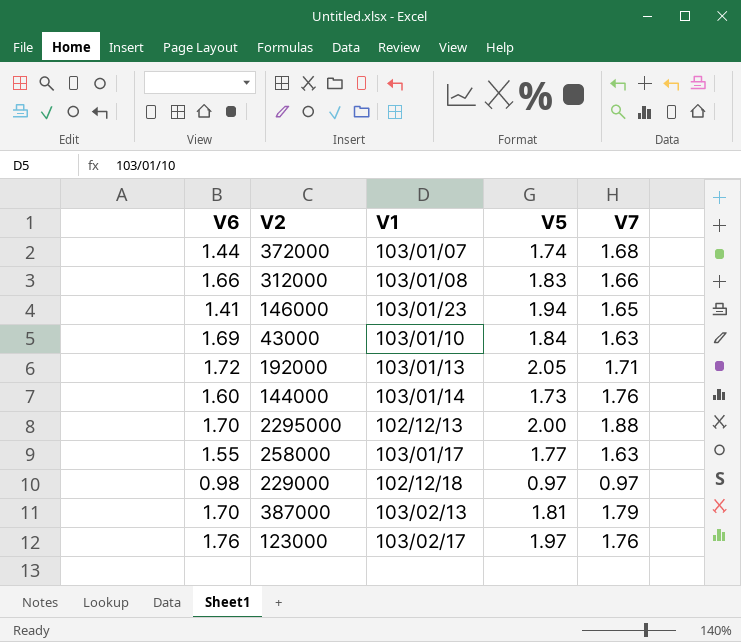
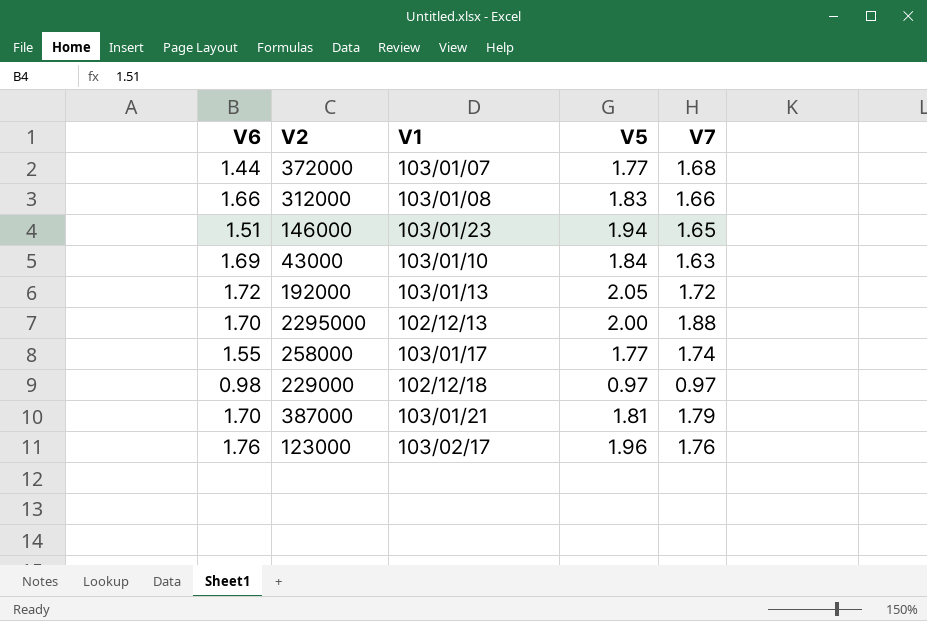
row 144000: 1.60 | 103/01/14 | 1.73 | 1.76 -> none
372000 | V5: 1.74 -> 1.77
146000 | V6: 1.41 -> 1.51
192000 | V7: 1.71 -> 1.72
258000 | V7: 1.63 -> 1.74
387000 | V1: 103/02/13 -> 103/01/21
123000 | V5: 1.97 -> 1.96

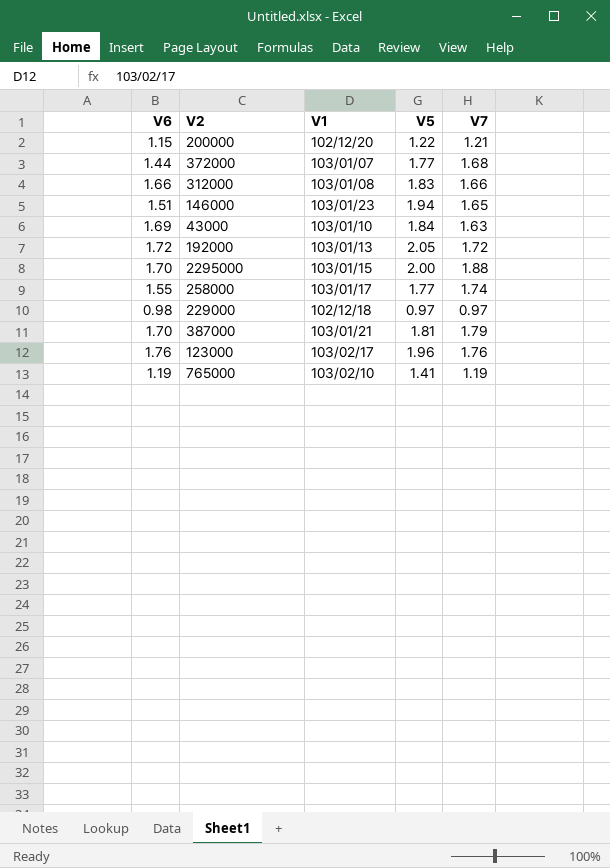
row 200000: none -> 1.15 | 102/12/20 | 1.22 | 1.21
2295000 | V1: 102/12/13 -> 103/01/15
row 765000: none -> 1.19 | 103/02/10 | 1.41 | 1.19

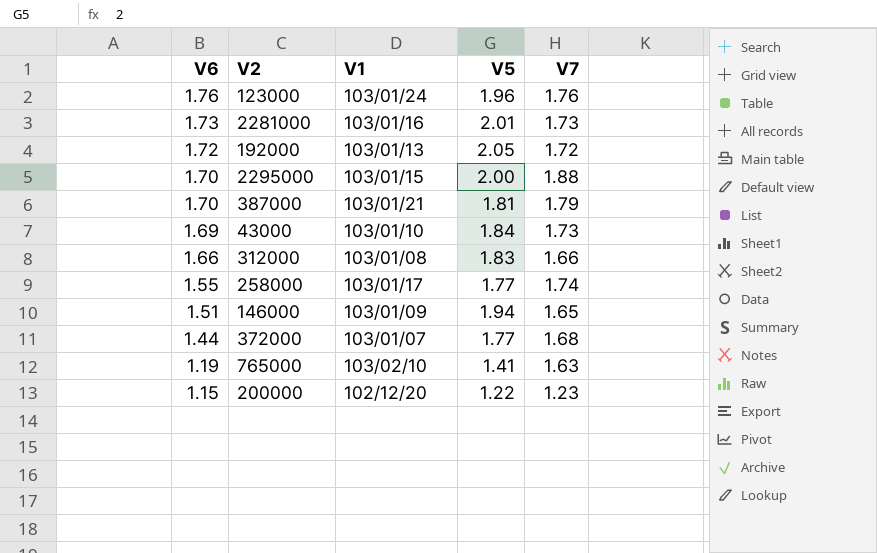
row order: none -> V6 descending
row 229000: 0.98 | 102/12/18 | 0.97 | 0.97 -> none
123000 | V1: 103/02/17 -> 103/01/24
row 2281000: none -> 1.73 | 103/01/16 | 2.01 | 1.73
43000 | V7: 1.63 -> 1.73
146000 | V1: 103/01/23 -> 103/01/09
765000 | V7: 1.19 -> 1.63
200000 | V7: 1.21 -> 1.23

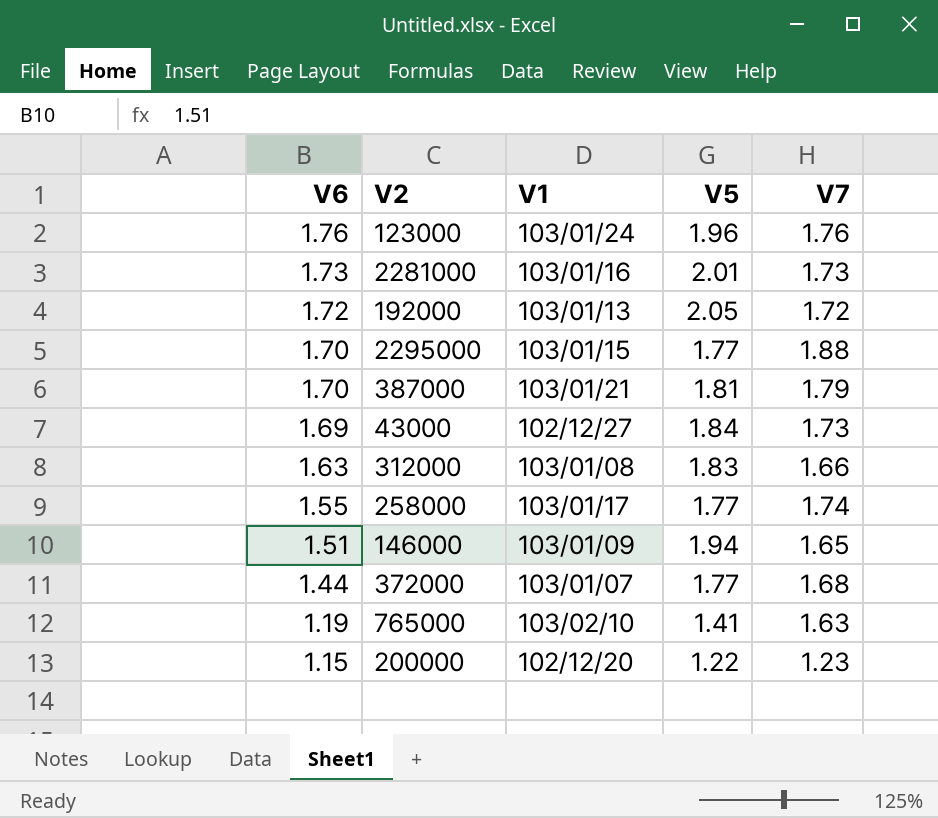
2295000 | V5: 2.00 -> 1.77
43000 | V1: 103/01/10 -> 102/12/27
312000 | V6: 1.66 -> 1.63

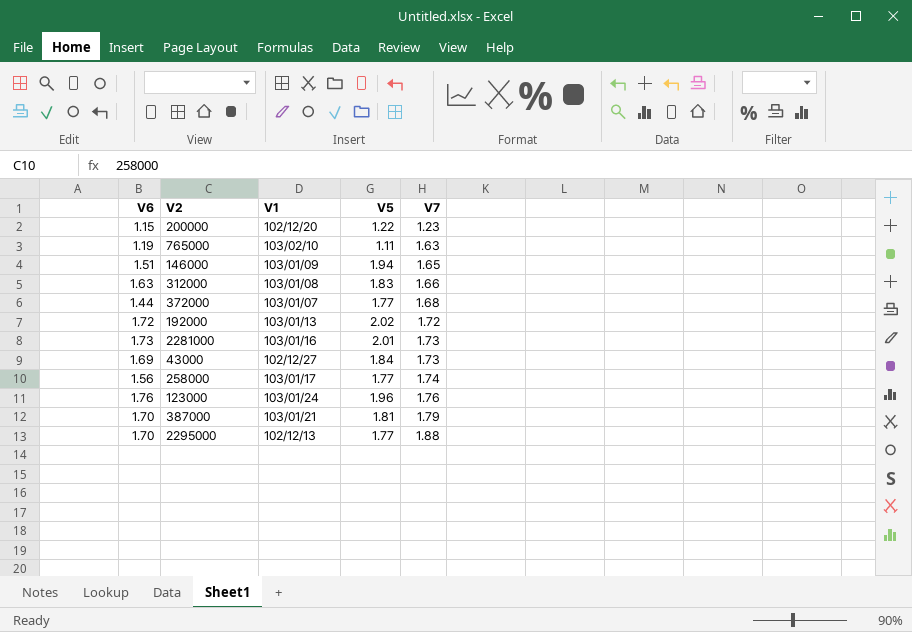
row order: V6 descending -> V7 ascending
765000 | V5: 1.41 -> 1.11
192000 | V5: 2.05 -> 2.02
258000 | V6: 1.55 -> 1.56
2295000 | V1: 103/01/15 -> 102/12/13

